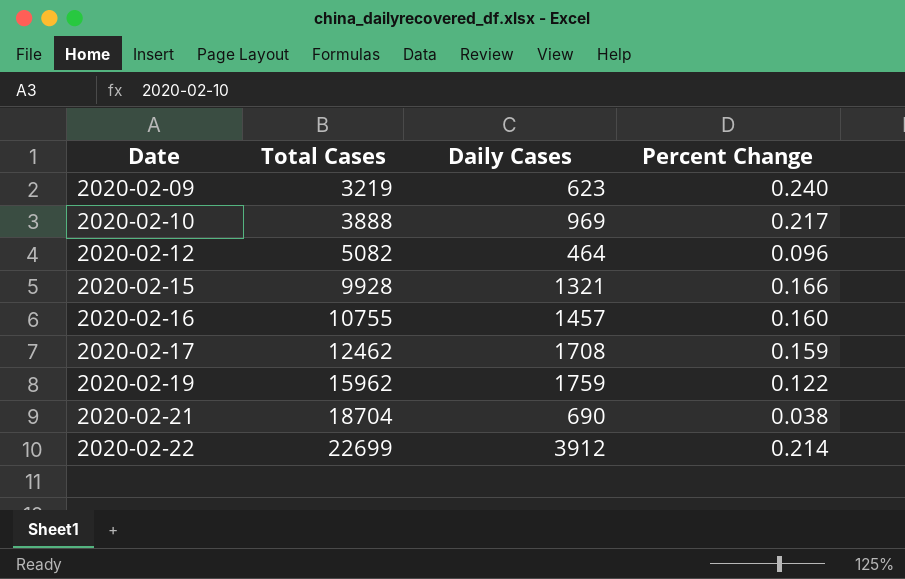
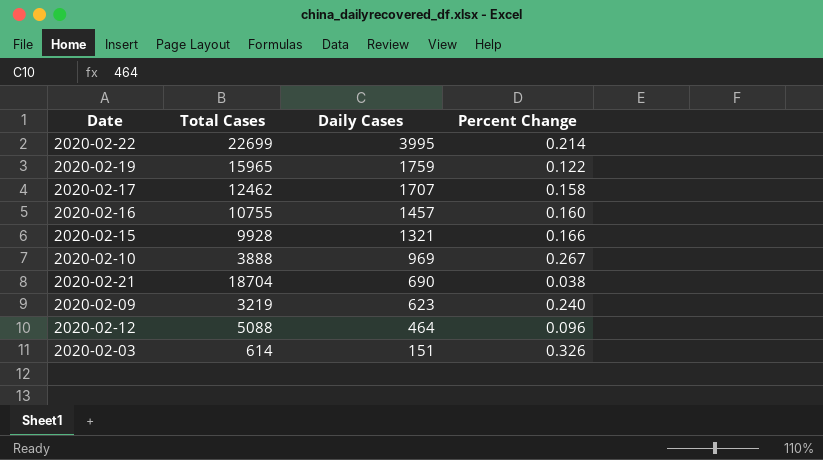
row order: Date ascending -> Daily Cases descending
2020-02-22 | Daily Cases: 3912 -> 3995
2020-02-19 | Total Cases: 15962 -> 15965
2020-02-17 | Daily Cases: 1708 -> 1707
2020-02-17 | Percent Change: 0.159 -> 0.158
2020-02-10 | Percent Change: 0.217 -> 0.267
2020-02-12 | Total Cases: 5082 -> 5088
row 2020-02-03: none -> 614 | 151 | 0.326

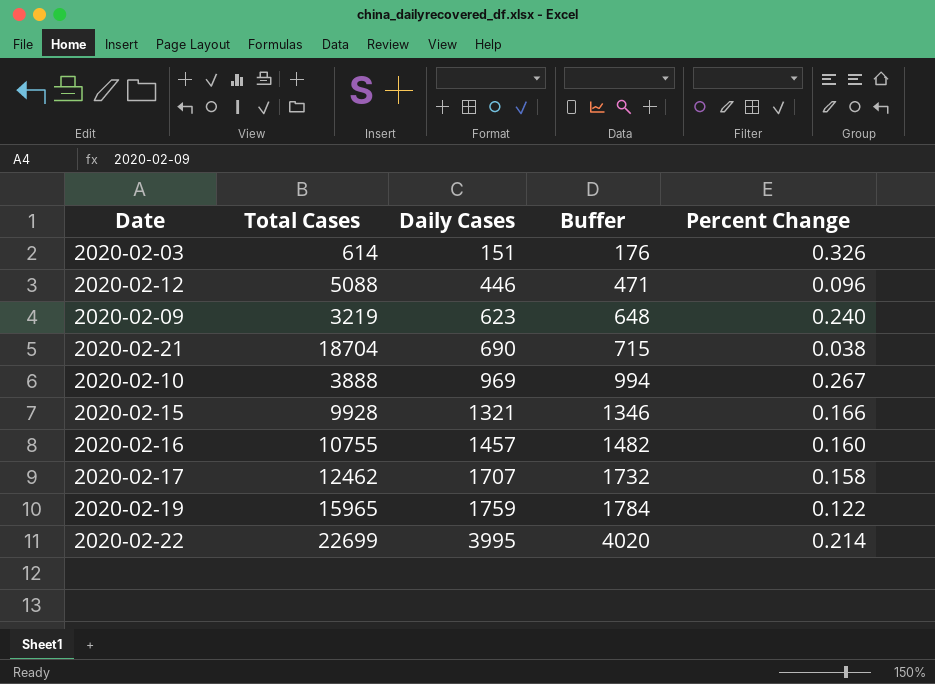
row order: Daily Cases descending -> Daily Cases ascending
column Buffer | formula: none -> [Daily Cases] + 25
2020-02-12 | Daily Cases: 464 -> 446

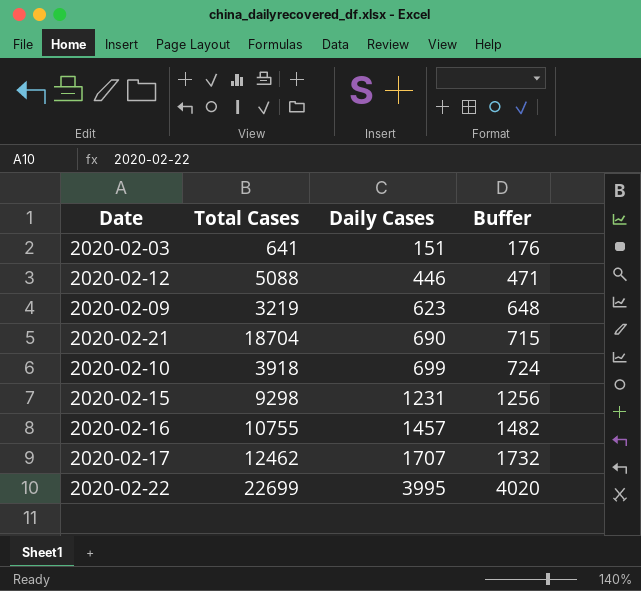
column Percent Change | position: 5 -> none
row 2020-02-19: 15965 | 1759 | 1784 | 0.122 -> none
2020-02-03 | Total Cases: 614 -> 641
2020-02-10 | Total Cases: 3888 -> 3918
2020-02-10 | Daily Cases: 969 -> 699
2020-02-10 | Buffer: 994 -> 724
2020-02-15 | Total Cases: 9928 -> 9298
2020-02-15 | Daily Cases: 1321 -> 1231
2020-02-15 | Buffer: 1346 -> 1256

